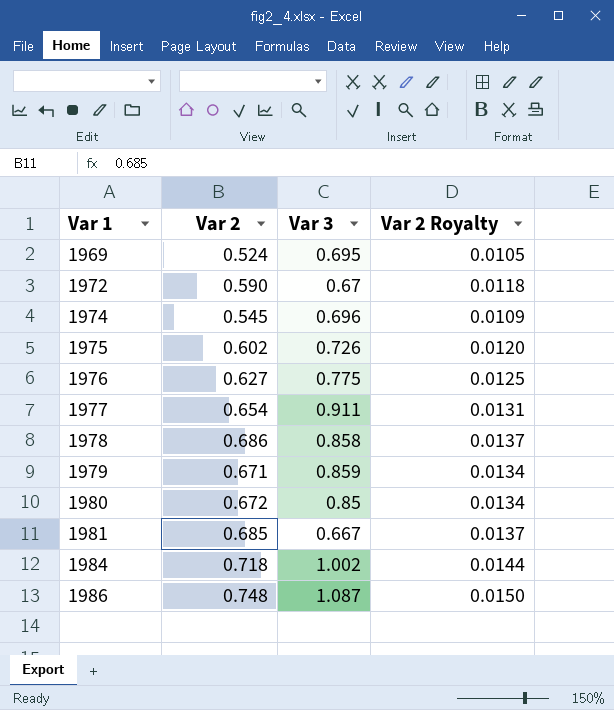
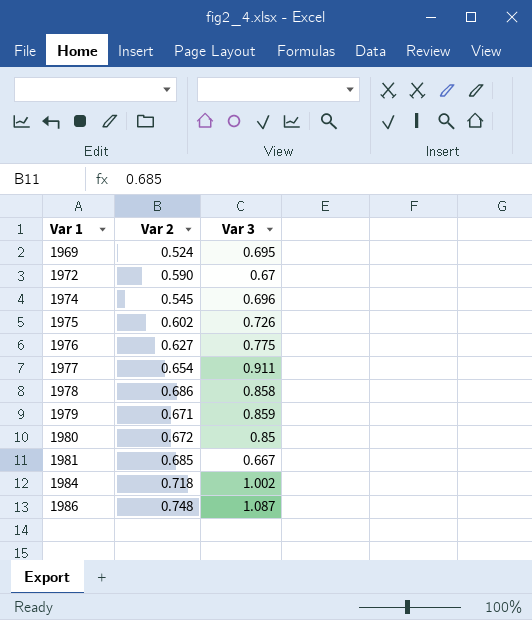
column Var 2 Royalty | formula: [Var 2] * 0.02 -> none

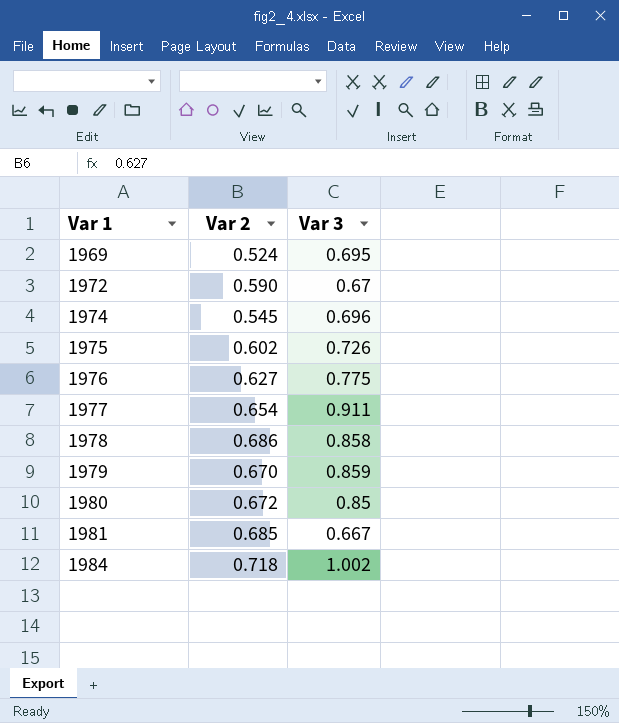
row 1986: 0.748 | 1.087 -> none
1979 | Var 2: 0.671 -> 0.670

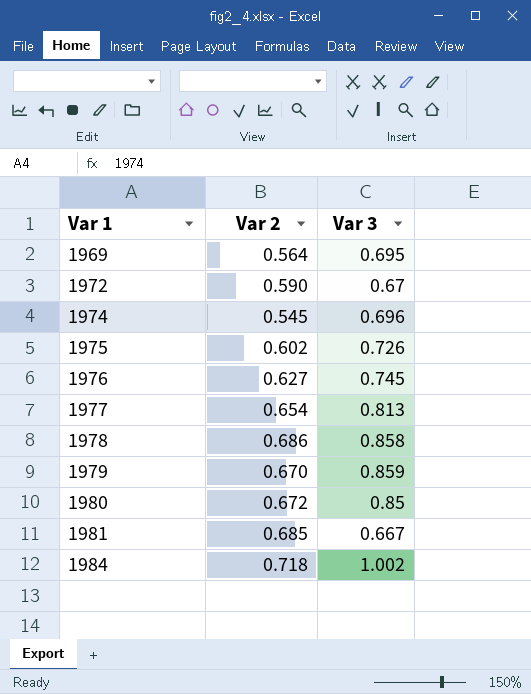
1969 | Var 2: 0.524 -> 0.564
1976 | Var 3: 0.775 -> 0.745
1977 | Var 3: 0.911 -> 0.813

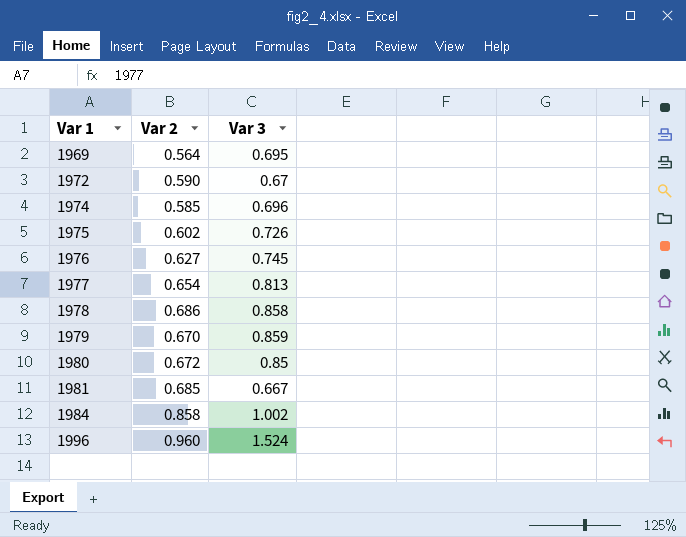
1974 | Var 2: 0.545 -> 0.585
1984 | Var 2: 0.718 -> 0.858
row 1996: none -> 0.960 | 1.524

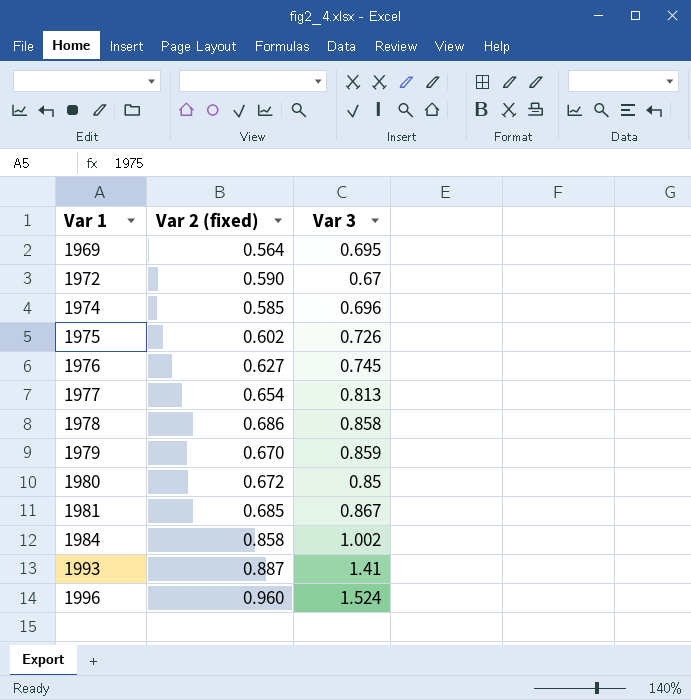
column name: Var 2 -> Var 2 (fixed)
1981 | Var 3: 0.667 -> 0.867
row 1993: none -> 0.887 | 1.41

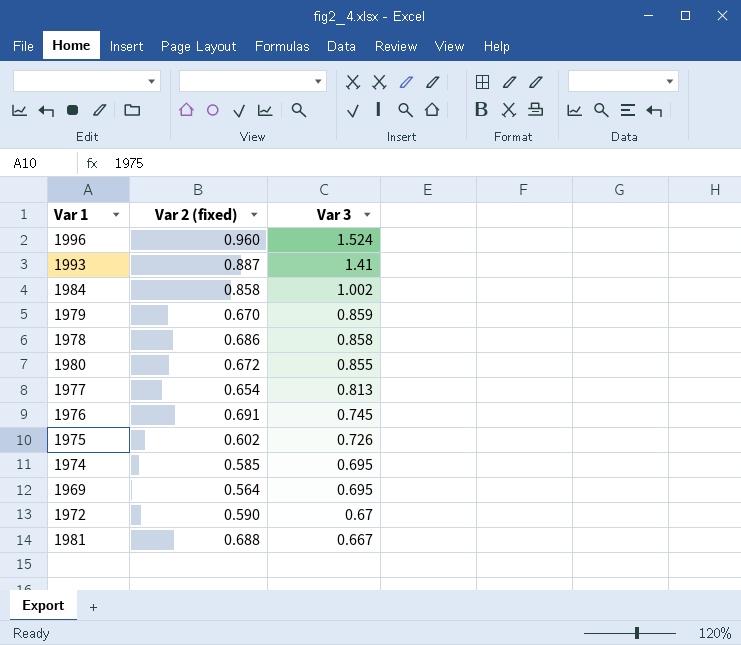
row order: Var 1 ascending -> Var 3 descending
1980 | Var 3: 0.85 -> 0.855
1976 | Var 2 (fixed): 0.627 -> 0.691
1974 | Var 3: 0.696 -> 0.695
1981 | Var 2 (fixed): 0.685 -> 0.688
1981 | Var 3: 0.867 -> 0.667

